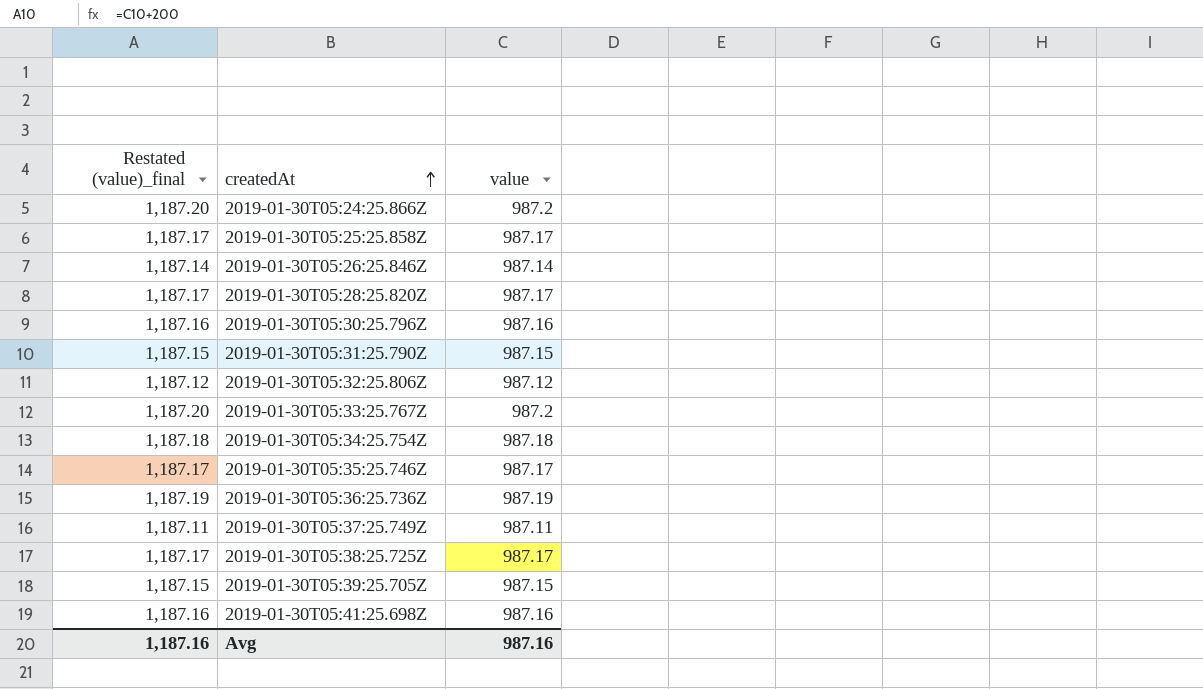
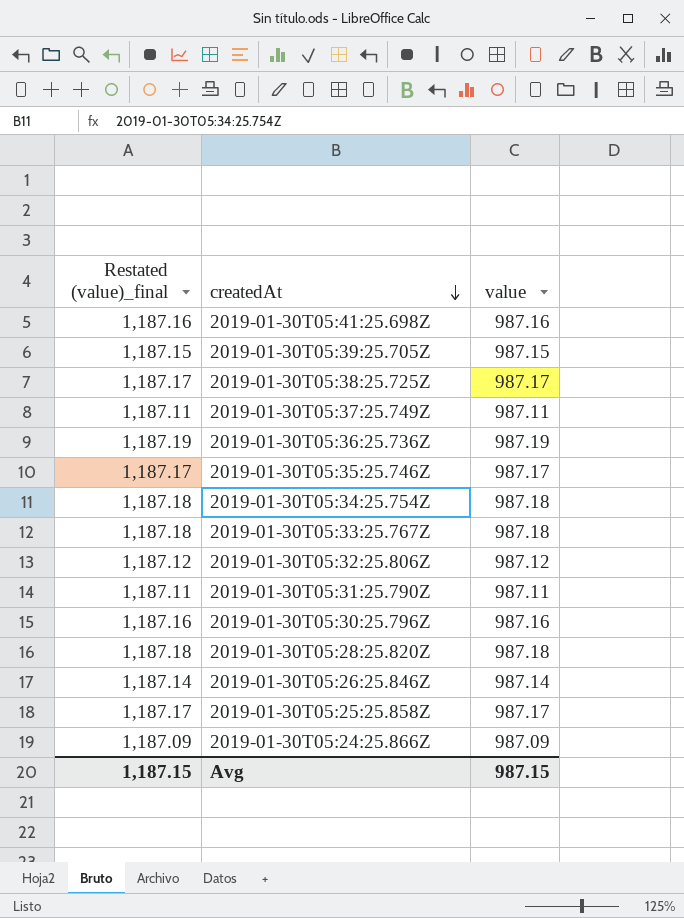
row order: createdAt ascending -> createdAt descending
2019-01-30T05:33:25.767Z | Restated (value)_final: 1,187.20 -> 1,187.18
2019-01-30T05:33:25.767Z | value: 987.2 -> 987.18
2019-01-30T05:31:25.790Z | Restated (value)_final: 1,187.15 -> 1,187.11
2019-01-30T05:31:25.790Z | value: 987.15 -> 987.11
2019-01-30T05:28:25.820Z | Restated (value)_final: 1,187.17 -> 1,187.18
2019-01-30T05:28:25.820Z | value: 987.17 -> 987.18
2019-01-30T05:24:25.866Z | Restated (value)_final: 1,187.20 -> 1,187.09
2019-01-30T05:24:25.866Z | value: 987.2 -> 987.09
Avg | Restated (value)_final: 1,187.16 -> 1,187.15
Avg | value: 987.16 -> 987.15

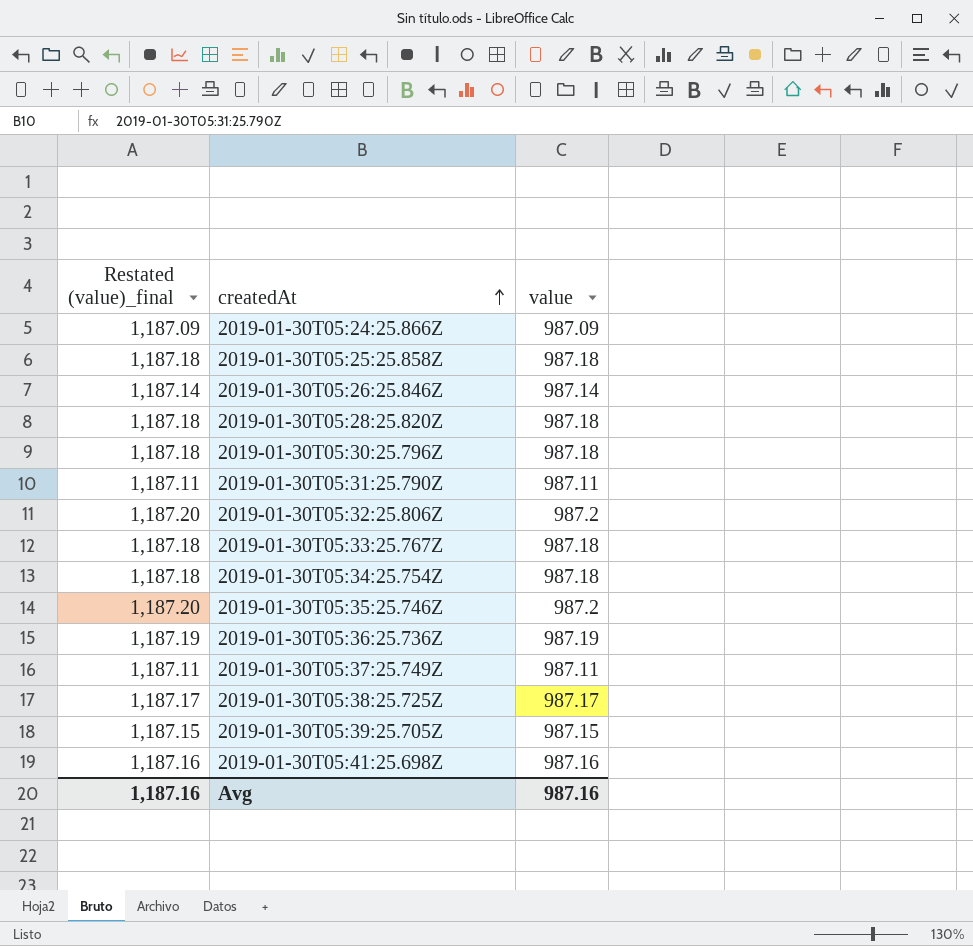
row order: createdAt descending -> createdAt ascending
2019-01-30T05:25:25.858Z | Restated (value)_final: 1,187.17 -> 1,187.18
2019-01-30T05:25:25.858Z | value: 987.17 -> 987.18
2019-01-30T05:30:25.796Z | Restated (value)_final: 1,187.16 -> 1,187.18
2019-01-30T05:30:25.796Z | value: 987.16 -> 987.18
2019-01-30T05:32:25.806Z | Restated (value)_final: 1,187.12 -> 1,187.20
2019-01-30T05:32:25.806Z | value: 987.12 -> 987.2
2019-01-30T05:35:25.746Z | Restated (value)_final: 1,187.17 -> 1,187.20
2019-01-30T05:35:25.746Z | value: 987.17 -> 987.2
Avg | Restated (value)_final: 1,187.15 -> 1,187.16
Avg | value: 987.15 -> 987.16

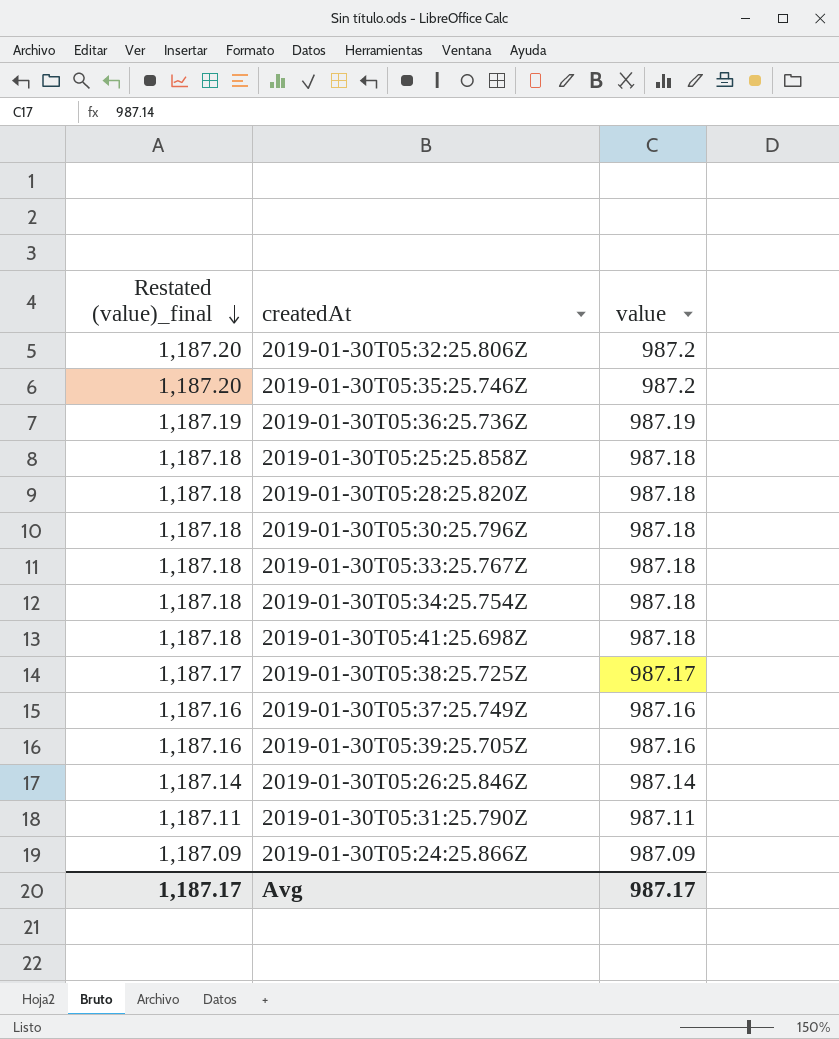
row order: createdAt ascending -> Restated (value)_final descending
2019-01-30T05:41:25.698Z | Restated (value)_final: 1,187.16 -> 1,187.18
2019-01-30T05:41:25.698Z | value: 987.16 -> 987.18
2019-01-30T05:37:25.749Z | Restated (value)_final: 1,187.11 -> 1,187.16
2019-01-30T05:37:25.749Z | value: 987.11 -> 987.16
2019-01-30T05:39:25.705Z | Restated (value)_final: 1,187.15 -> 1,187.16
2019-01-30T05:39:25.705Z | value: 987.15 -> 987.16
Avg | Restated (value)_final: 1,187.16 -> 1,187.17
Avg | value: 987.16 -> 987.17

